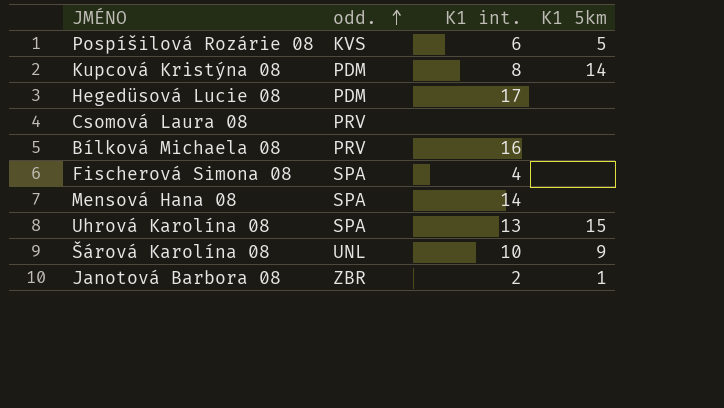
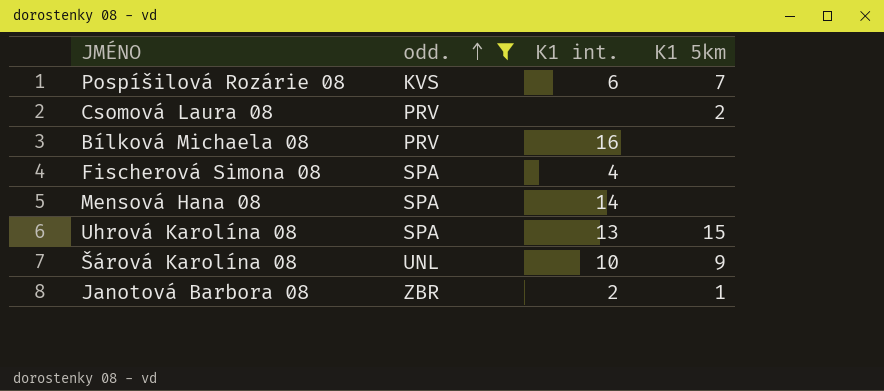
filter: none -> odd. != PDM
Pospíšilová Rozárie 08 | K1 5km: 5 -> 7
Csomová Laura 08 | K1 5km: none -> 2

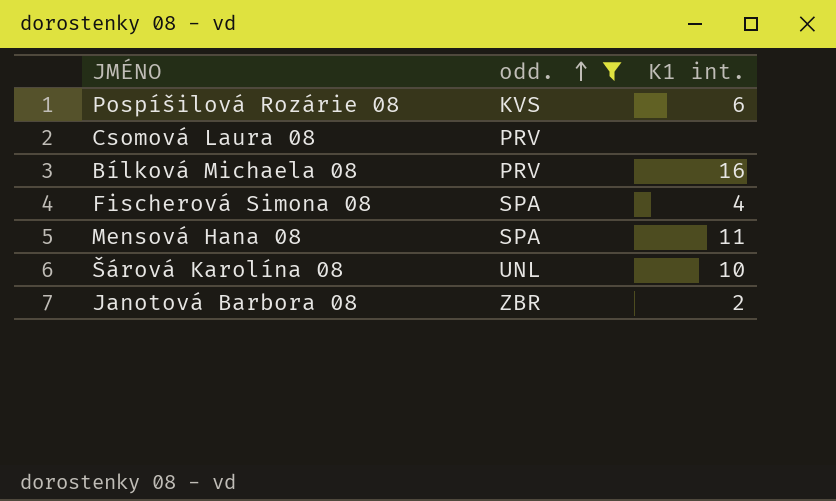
column K1 5km | position: 4 -> none
row Uhrová Karolína 08: SPA | 13 | 15 -> none
Mensová Hana 08 | K1 int.: 14 -> 11

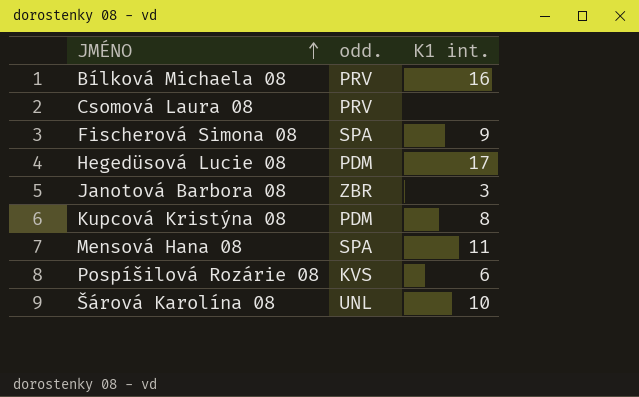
filter: odd. != PDM -> none
row order: odd. ascending -> JMÉNO ascending
Fischerová Simona 08 | K1 int.: 4 -> 9
Janotová Barbora 08 | K1 int.: 2 -> 3

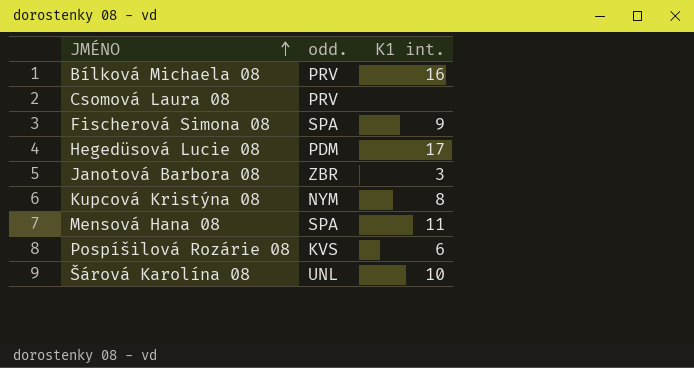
Kupcová Kristýna 08 | odd.: PDM -> NYM

